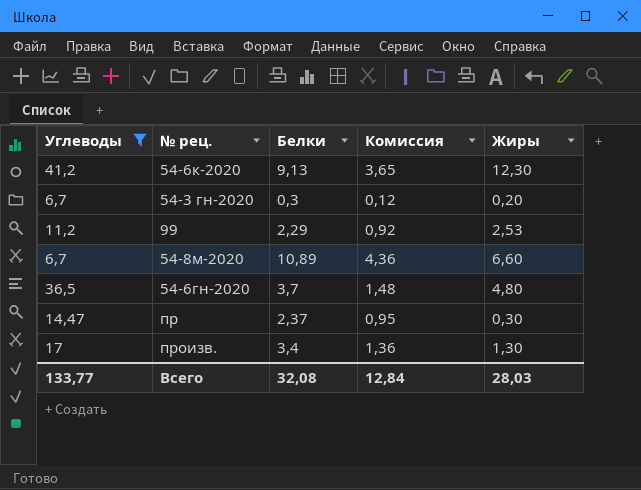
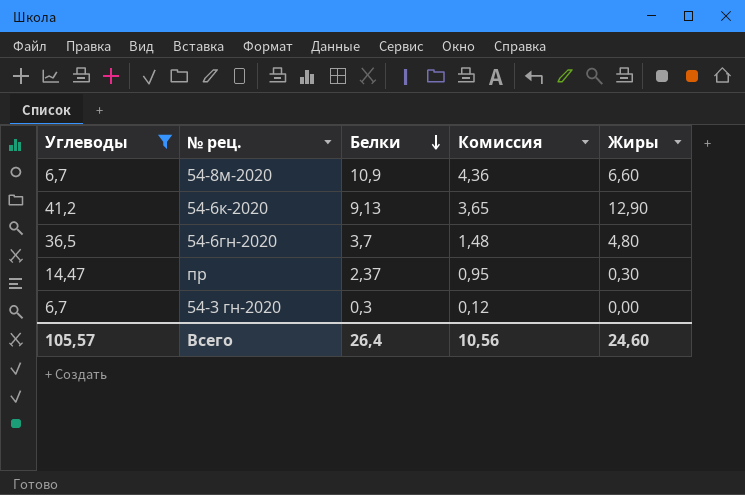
row order: none -> Белки descending
row 99: 11,2 | 2,29 | 0,92 | 2,53 -> none
row произв.: 17 | 3,4 | 1,36 | 1,30 -> none
54-8м-2020 | Белки: 10,89 -> 10,9
54-6к-2020 | Жиры: 12,30 -> 12,90
54-3 гн-2020 | Жиры: 0,20 -> 0,00
Всего | Углеводы: 133,77 -> 105,57
Всего | Белки: 32,08 -> 26,4
Всего | Комиссия: 12,84 -> 10,56
Всего | Жиры: 28,03 -> 24,60

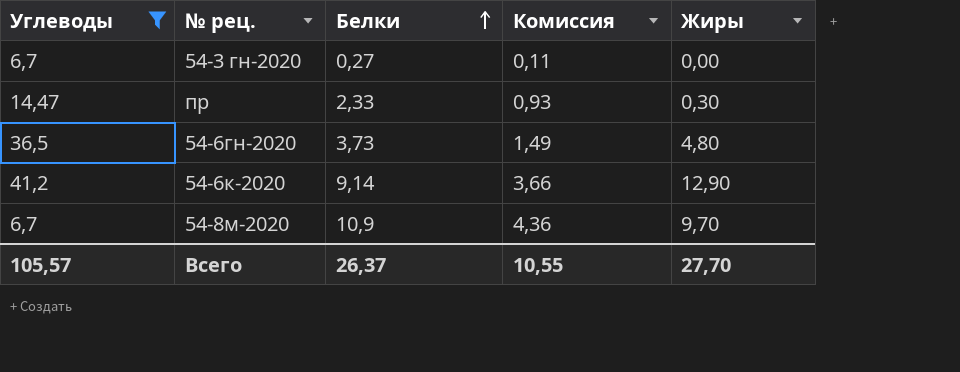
row order: Белки descending -> Белки ascending
54-3 гн-2020 | Белки: 0,3 -> 0,27
54-3 гн-2020 | Комиссия: 0,12 -> 0,11
пр | Белки: 2,37 -> 2,33
пр | Комиссия: 0,95 -> 0,93
54-6гн-2020 | Белки: 3,7 -> 3,73
54-6гн-2020 | Комиссия: 1,48 -> 1,49
54-6к-2020 | Белки: 9,13 -> 9,14
54-6к-2020 | Комиссия: 3,65 -> 3,66
54-8м-2020 | Жиры: 6,60 -> 9,70
Всего | Белки: 26,4 -> 26,37
Всего | Комиссия: 10,56 -> 10,55
Всего | Жиры: 24,60 -> 27,70

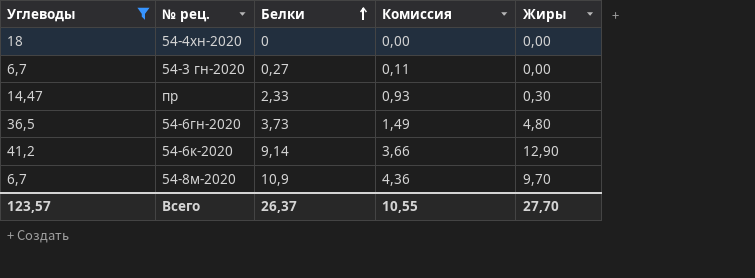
row 54-4хн-2020: none -> 18 | 0 | 0,00 | 0,00
Всего | Углеводы: 105,57 -> 123,57

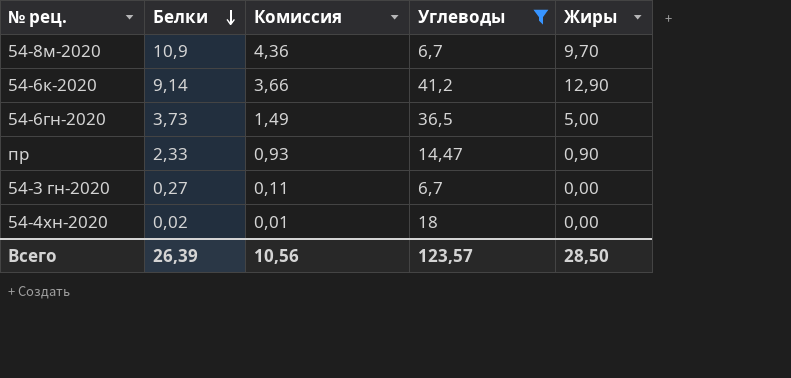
row order: Белки ascending -> Белки descending
column Углеводы | position: 1 -> 4
54-6гн-2020 | Жиры: 4,80 -> 5,00
пр | Жиры: 0,30 -> 0,90
54-4хн-2020 | Белки: 0 -> 0,02
54-4хн-2020 | Комиссия: 0,00 -> 0,01
Всего | Белки: 26,37 -> 26,39
Всего | Комиссия: 10,55 -> 10,56
Всего | Жиры: 27,70 -> 28,50

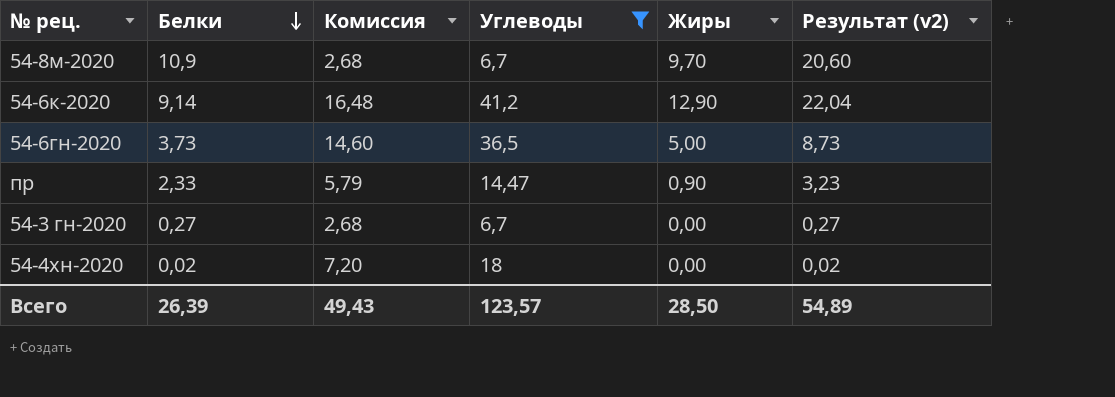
column Комиссия | formula: [Белки] * 0,4 -> [Углеводы] * 0,4
column Результат (v2) | formula: none -> [Белки] + [Жиры]
Всего | Комиссия: 10,56 -> 49,43

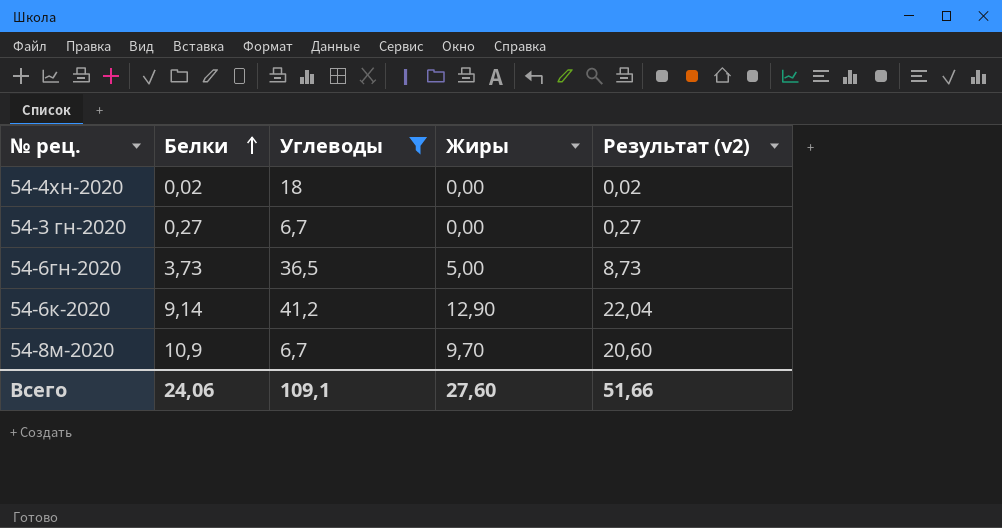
row order: Белки descending -> Белки ascending
column Комиссия | formula: [Углеводы] * 0,4 -> none
row пр: 2,33 | 5,79 | 14,47 | 0,90 | 3,23 -> none
Всего | Белки: 26,39 -> 24,06
Всего | Углеводы: 123,57 -> 109,1
Всего | Жиры: 28,50 -> 27,60
Всего | Результат (v2): 54,89 -> 51,66

